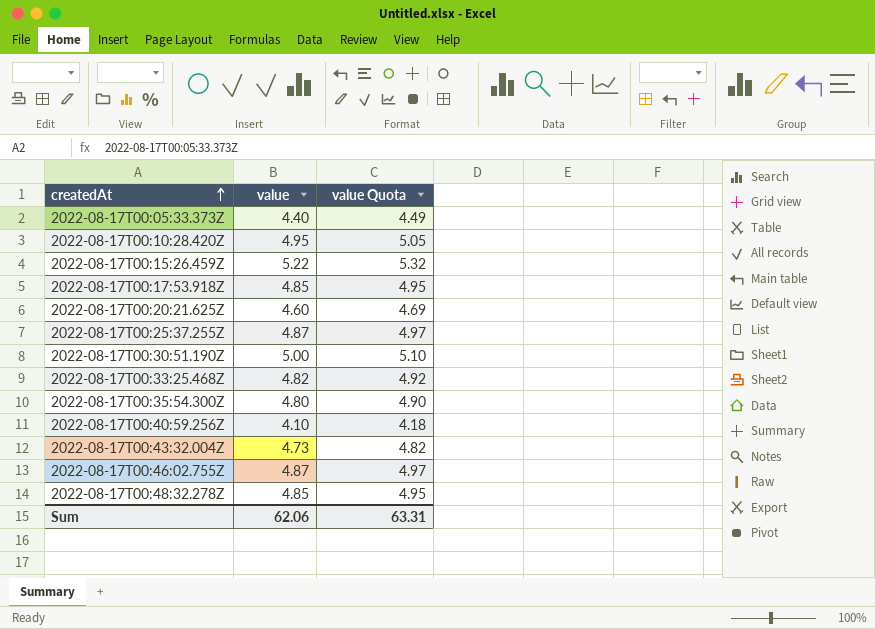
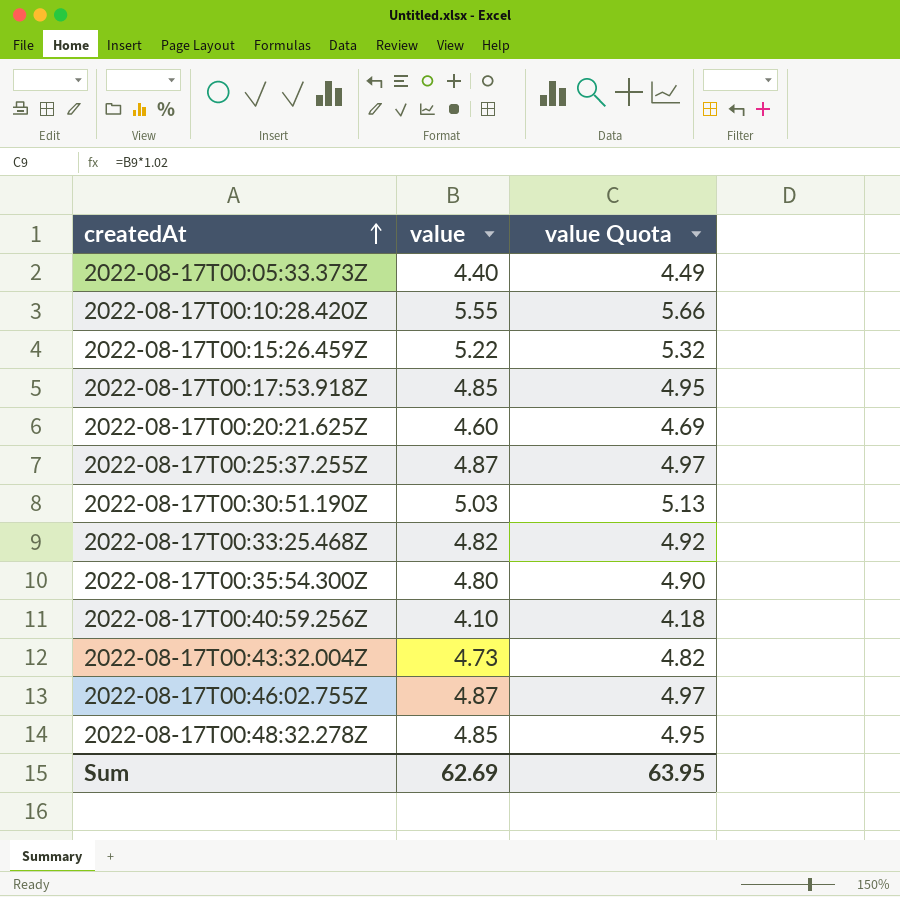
2022-08-17T00:10:28.420Z | value: 4.95 -> 5.55
2022-08-17T00:10:28.420Z | value Quota: 5.05 -> 5.66
2022-08-17T00:30:51.190Z | value: 5.00 -> 5.03
2022-08-17T00:30:51.190Z | value Quota: 5.10 -> 5.13
Sum | value: 62.06 -> 62.69
Sum | value Quota: 63.31 -> 63.95

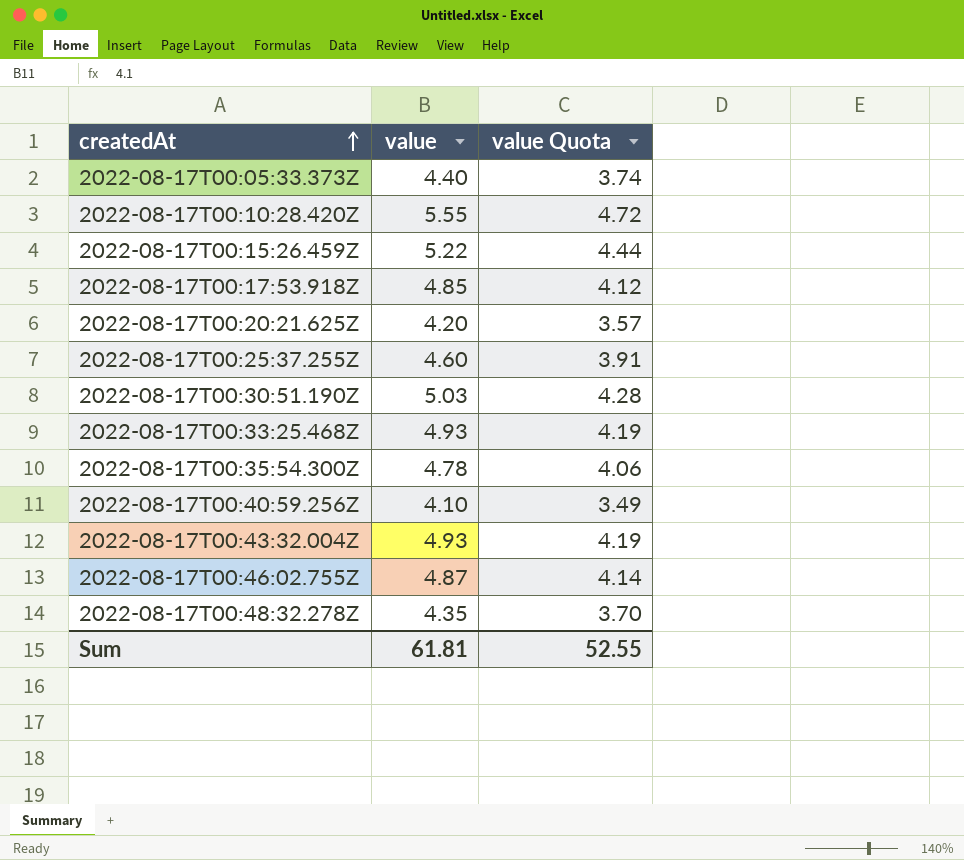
column value Quota | formula: [value] * 1.02 -> [value] * 0.85
2022-08-17T00:20:21.625Z | value: 4.60 -> 4.20
2022-08-17T00:25:37.255Z | value: 4.87 -> 4.60
2022-08-17T00:33:25.468Z | value: 4.82 -> 4.93
2022-08-17T00:35:54.300Z | value: 4.80 -> 4.78
2022-08-17T00:43:32.004Z | value: 4.73 -> 4.93
2022-08-17T00:48:32.278Z | value: 4.85 -> 4.35
Sum | value: 62.69 -> 61.81
Sum | value Quota: 63.95 -> 52.55

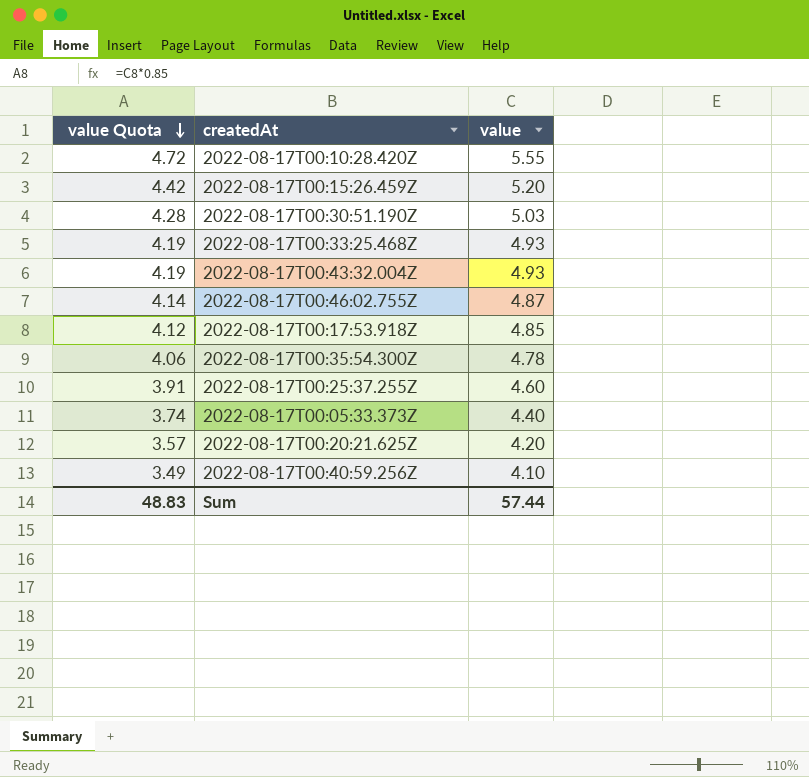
row order: createdAt ascending -> value Quota descending
column value Quota | position: 3 -> 1
row 2022-08-17T00:48:32.278Z: 4.35 | 3.70 -> none
2022-08-17T00:15:26.459Z | value Quota: 4.44 -> 4.42
2022-08-17T00:15:26.459Z | value: 5.22 -> 5.20
Sum | value Quota: 52.55 -> 48.83
Sum | value: 61.81 -> 57.44

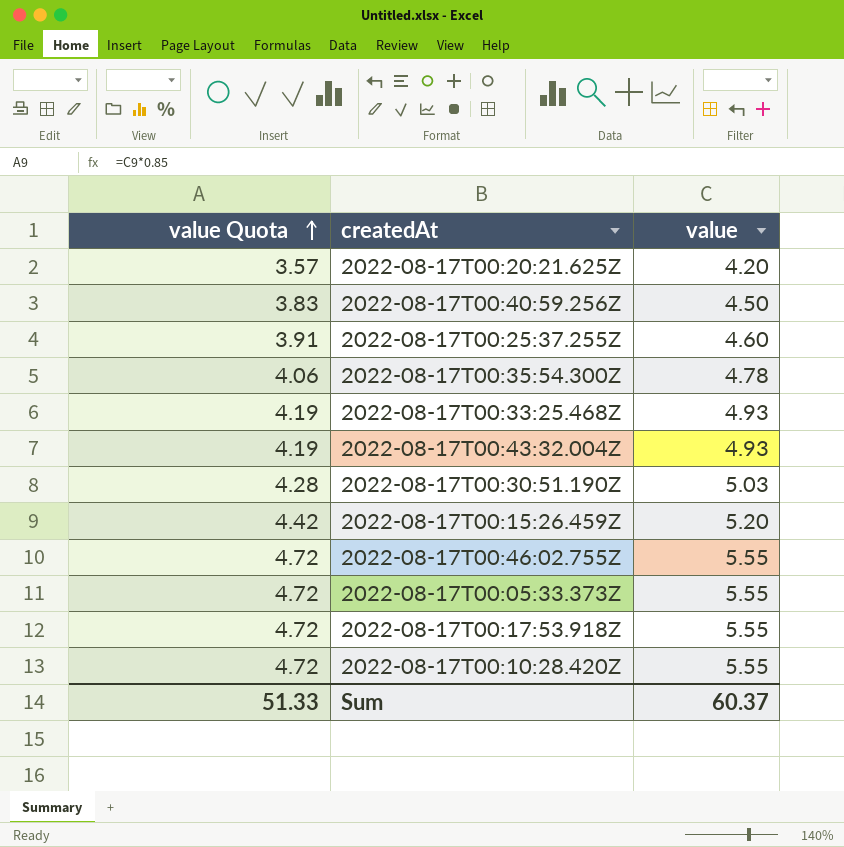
row order: value Quota descending -> value Quota ascending
2022-08-17T00:40:59.256Z | value Quota: 3.49 -> 3.83
2022-08-17T00:40:59.256Z | value: 4.10 -> 4.50
2022-08-17T00:46:02.755Z | value Quota: 4.14 -> 4.72
2022-08-17T00:46:02.755Z | value: 4.87 -> 5.55
2022-08-17T00:05:33.373Z | value Quota: 3.74 -> 4.72
2022-08-17T00:05:33.373Z | value: 4.40 -> 5.55
2022-08-17T00:17:53.918Z | value Quota: 4.12 -> 4.72
2022-08-17T00:17:53.918Z | value: 4.85 -> 5.55
Sum | value Quota: 48.83 -> 51.33
Sum | value: 57.44 -> 60.37

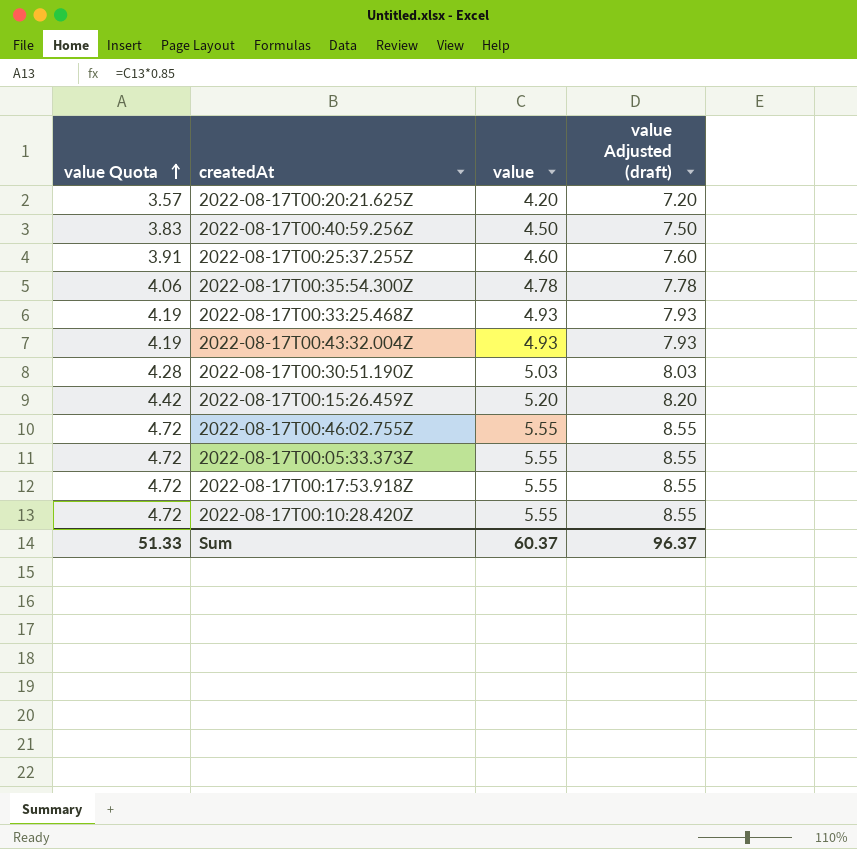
column value Adjusted (draft) | formula: none -> [value] + 3

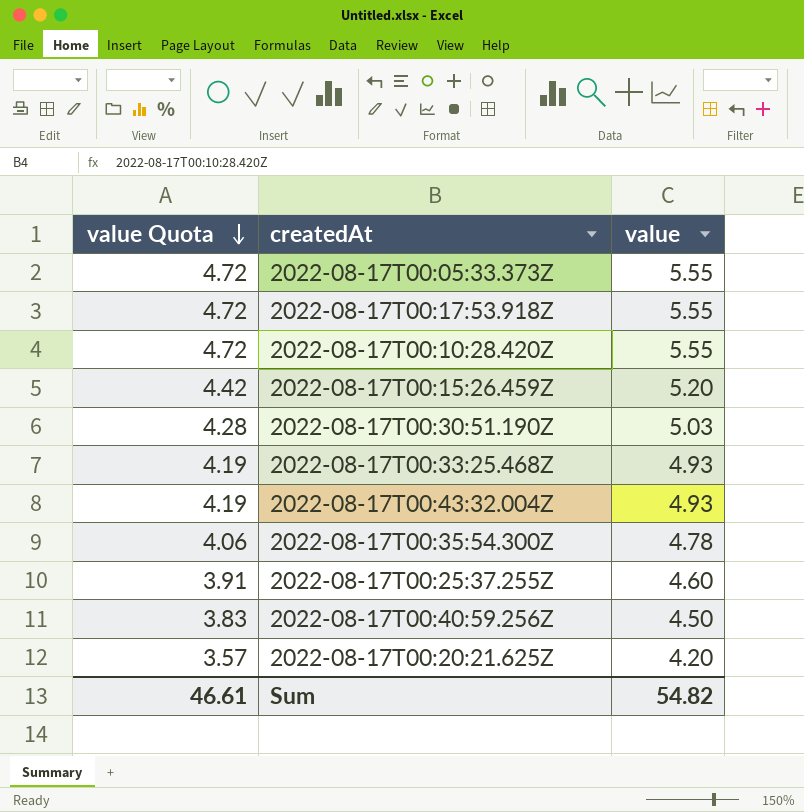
row order: value Quota ascending -> value Quota descending
column value Adjusted (draft) | formula: [value] + 3 -> none
row 2022-08-17T00:46:02.755Z: 4.72 | 5.55 | 8.55 -> none
Sum | value Quota: 51.33 -> 46.61
Sum | value: 60.37 -> 54.82

